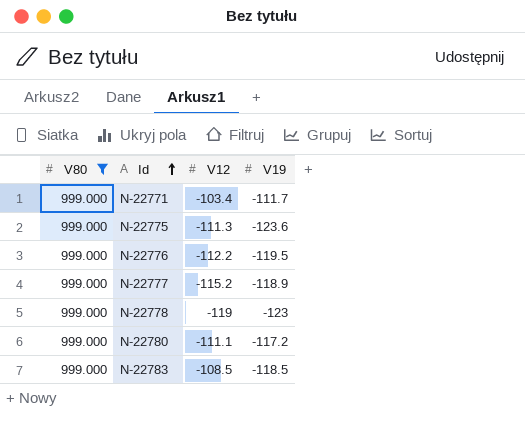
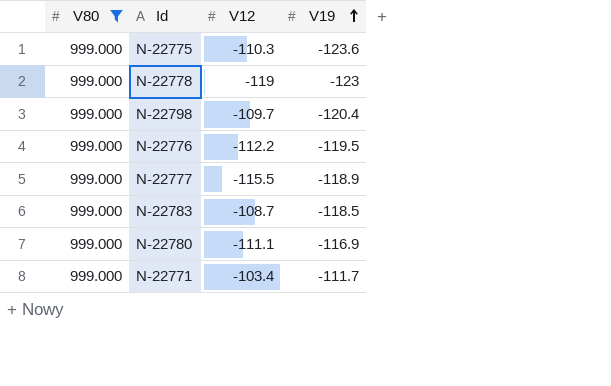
row order: Id ascending -> V19 ascending
N-22775 | V12: -111.3 -> -110.3
row N-22798: none -> 999.000 | -109.7 | -120.4
N-22777 | V12: -115.2 -> -115.5
N-22783 | V12: -108.5 -> -108.7
N-22780 | V19: -117.2 -> -116.9

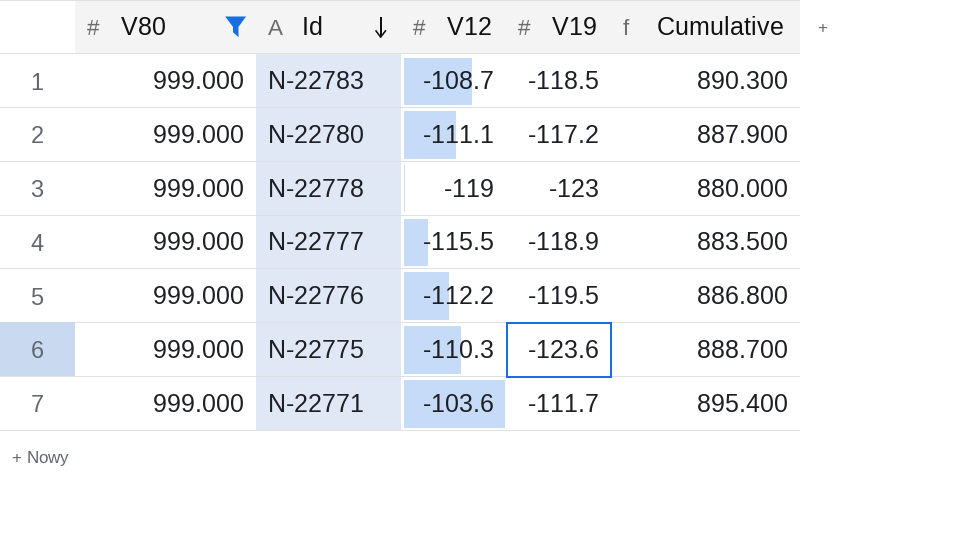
row order: V19 ascending -> Id descending
column Cumulative | formula: none -> [V80] + [V12]
row N-22798: 999.000 | -109.7 | -120.4 -> none
N-22780 | V19: -116.9 -> -117.2
N-22771 | V12: -103.4 -> -103.6

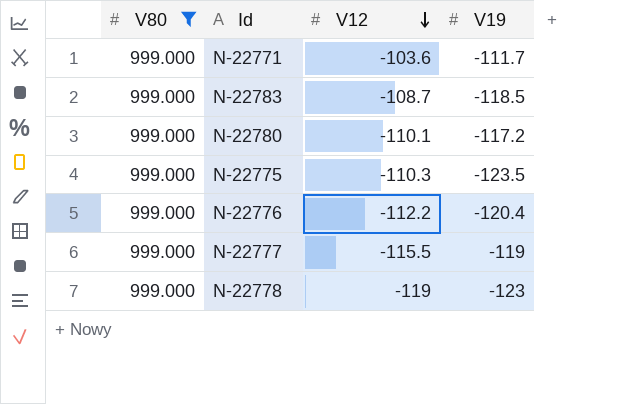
row order: Id descending -> V12 descending
column Cumulative | formula: [V80] + [V12] -> none
N-22780 | V12: -111.1 -> -110.1
N-22775 | V19: -123.6 -> -123.5
N-22776 | V19: -119.5 -> -120.4
N-22777 | V19: -118.9 -> -119

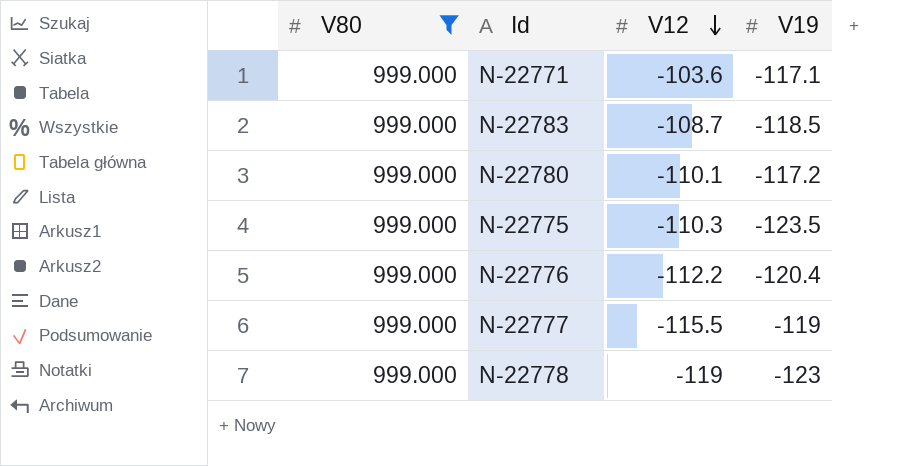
N-22771 | V19: -111.7 -> -117.1

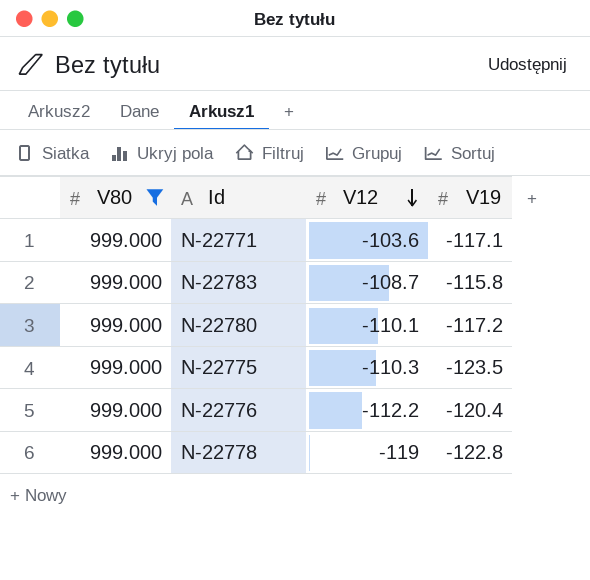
row N-22777: 999.000 | -115.5 | -119 -> none
N-22783 | V19: -118.5 -> -115.8
N-22778 | V19: -123 -> -122.8

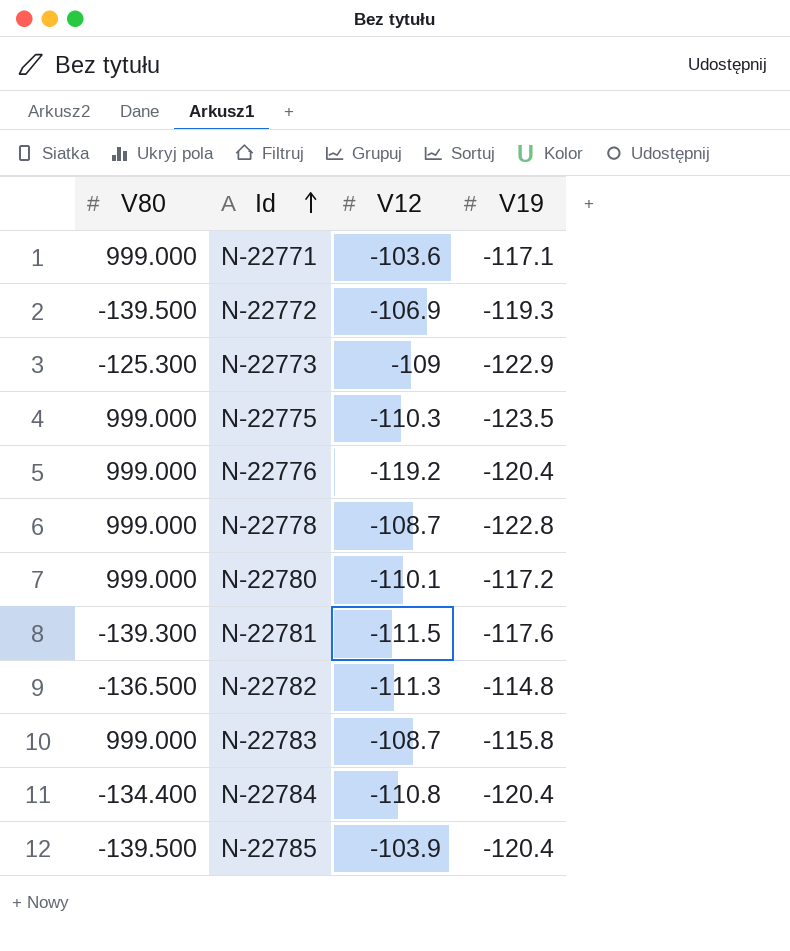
filter: V80 = 999.000 -> none
row order: V12 descending -> Id ascending
N-22776 | V12: -112.2 -> -119.2
N-22778 | V12: -119 -> -108.7

